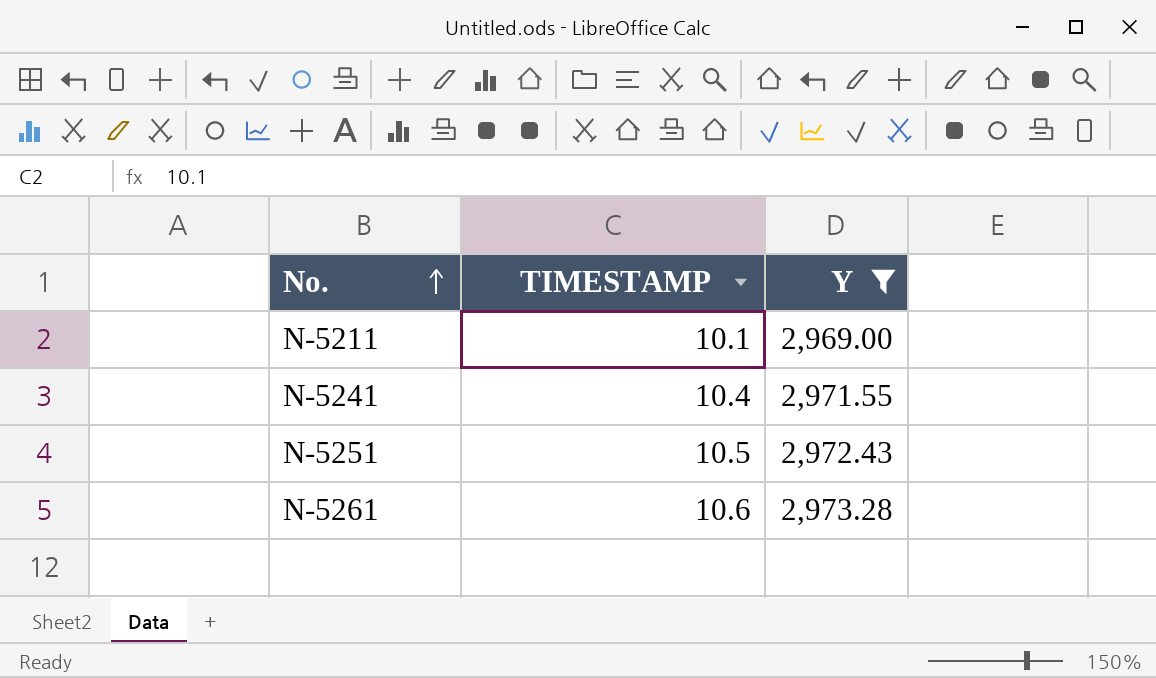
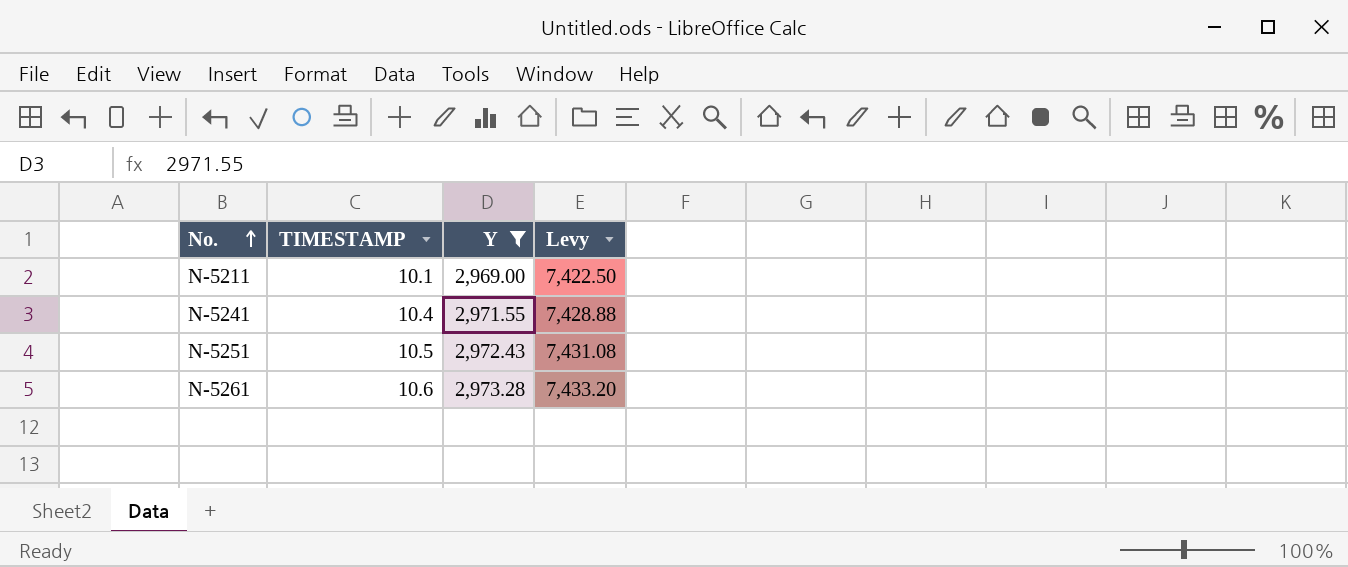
column Levy | formula: none -> [Y] * 2.5

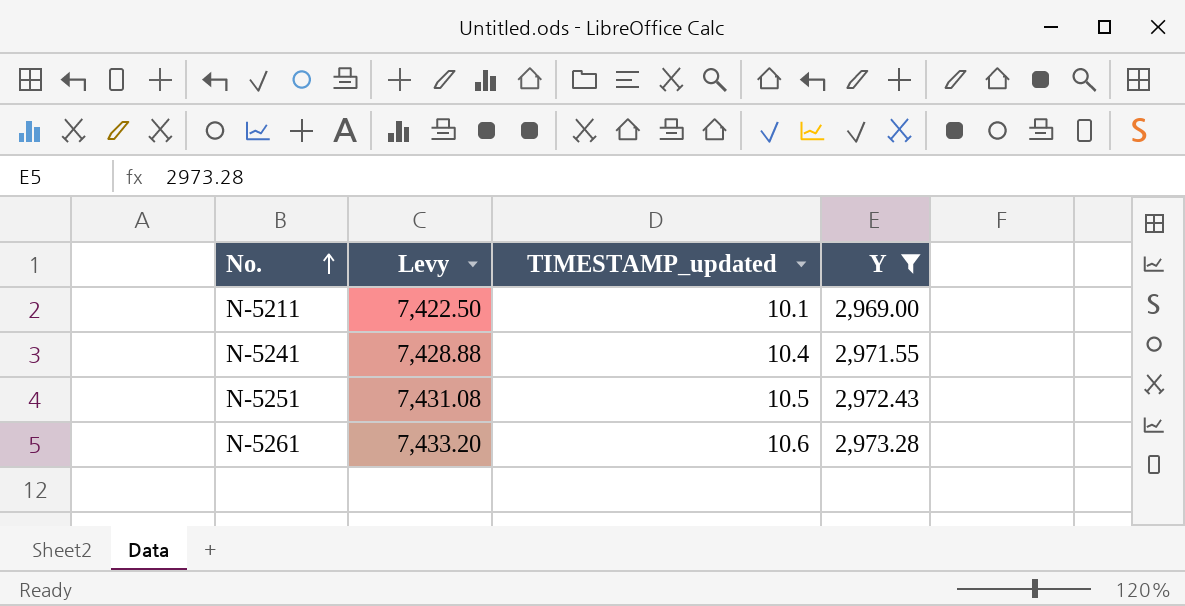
column Levy | position: 4 -> 2
column name: TIMESTAMP -> TIMESTAMP_updated

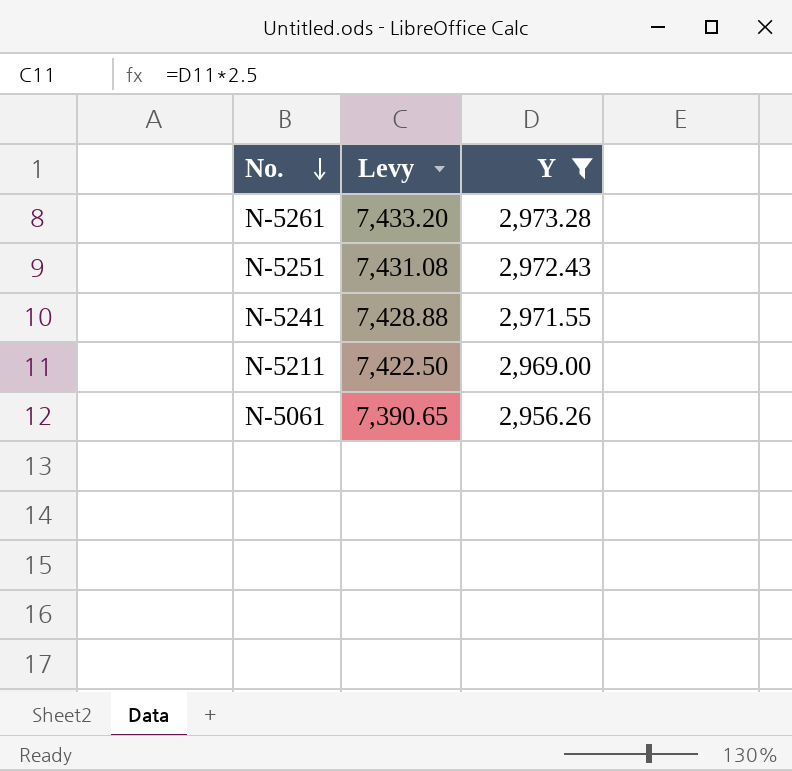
row order: No. ascending -> No. descending
column TIMESTAMP_updated | position: 3 -> none
row N-5061: none -> 7,390.65 | 2,956.26

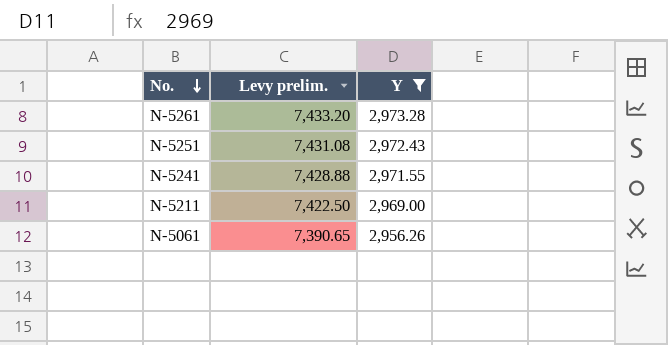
column name: Levy -> Levy prelim.

